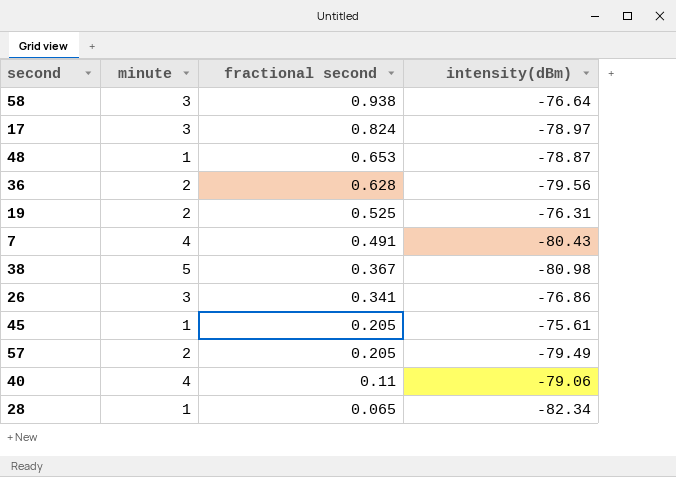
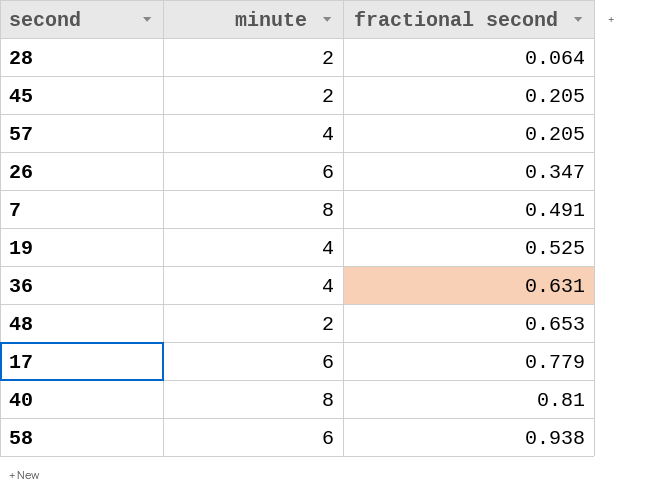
row order: fractional second descending -> fractional second ascending
column intensity(dBm) | position: 4 -> none
row 38: 5 | 0.367 | -80.98 -> none
28 | minute: 1 -> 2
28 | fractional second: 0.065 -> 0.064
45 | minute: 1 -> 2
57 | minute: 2 -> 4
26 | minute: 3 -> 6
26 | fractional second: 0.341 -> 0.347
7 | minute: 4 -> 8
19 | minute: 2 -> 4
36 | minute: 2 -> 4
36 | fractional second: 0.628 -> 0.631
48 | minute: 1 -> 2
17 | minute: 3 -> 6
17 | fractional second: 0.824 -> 0.779
40 | minute: 4 -> 8
40 | fractional second: 0.11 -> 0.81
58 | minute: 3 -> 6

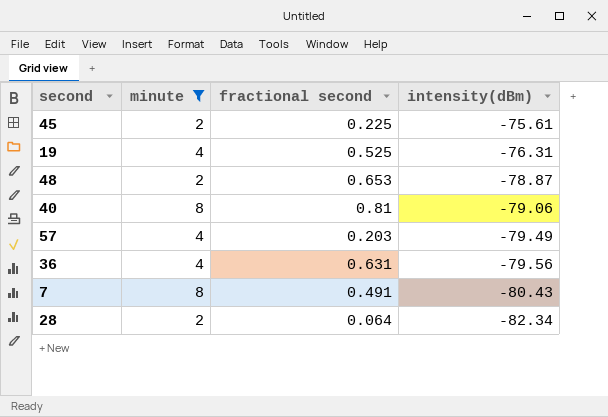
filter: none -> minute != 6
row order: fractional second ascending -> intensity(dBm) descending
column intensity(dBm) | position: none -> 4
45 | fractional second: 0.205 -> 0.225
57 | fractional second: 0.205 -> 0.203

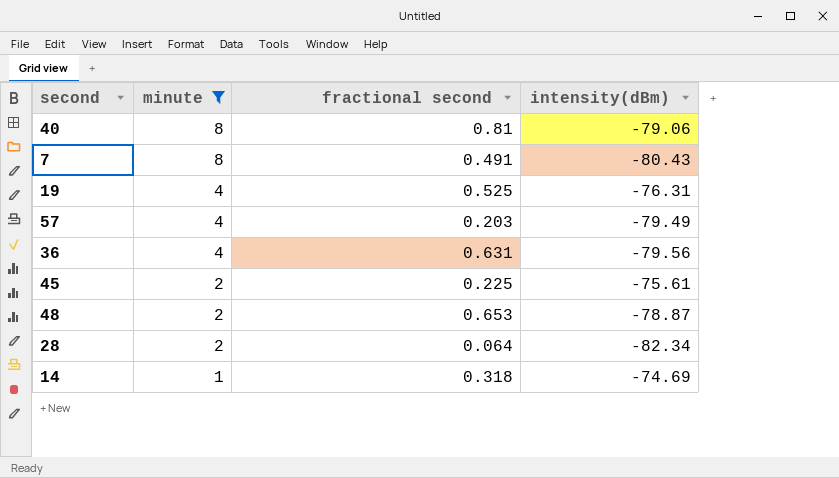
row order: intensity(dBm) descending -> minute descending
row 14: none -> 1 | 0.318 | -74.69

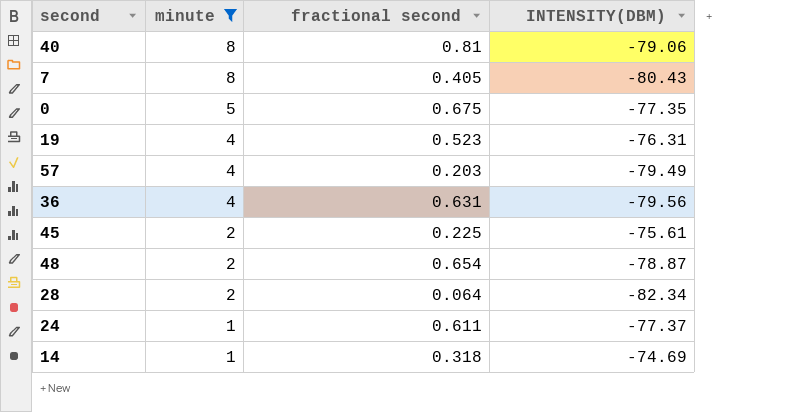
column name: intensity(dBm) -> INTENSITY(DBM)
7 | fractional second: 0.491 -> 0.405
row 0: none -> 5 | 0.675 | -77.35
19 | fractional second: 0.525 -> 0.523
48 | fractional second: 0.653 -> 0.654
row 24: none -> 1 | 0.611 | -77.37

